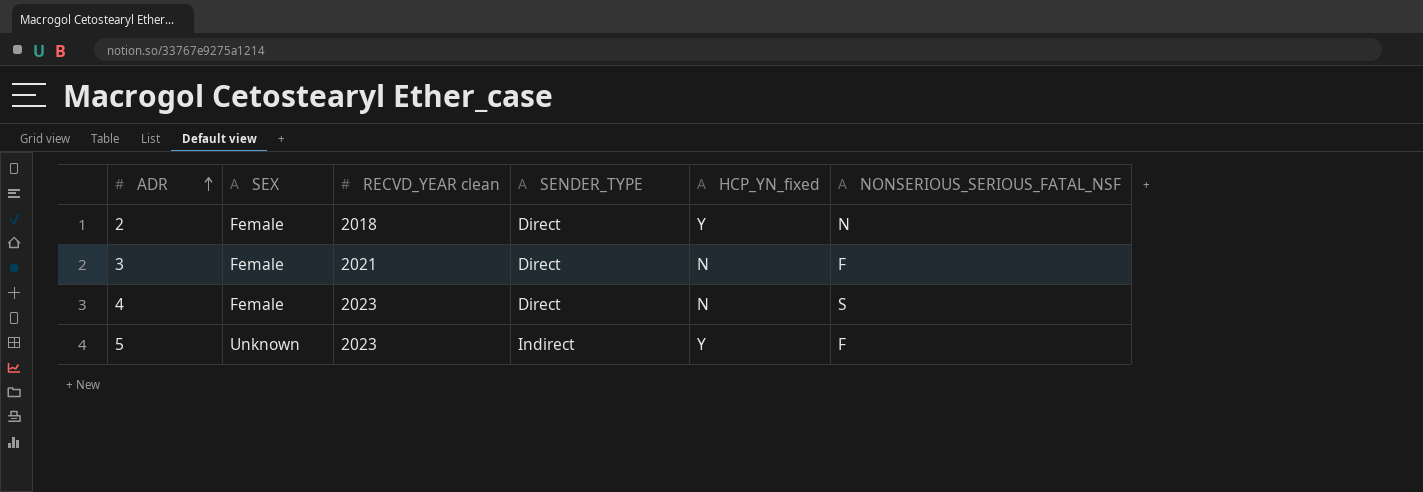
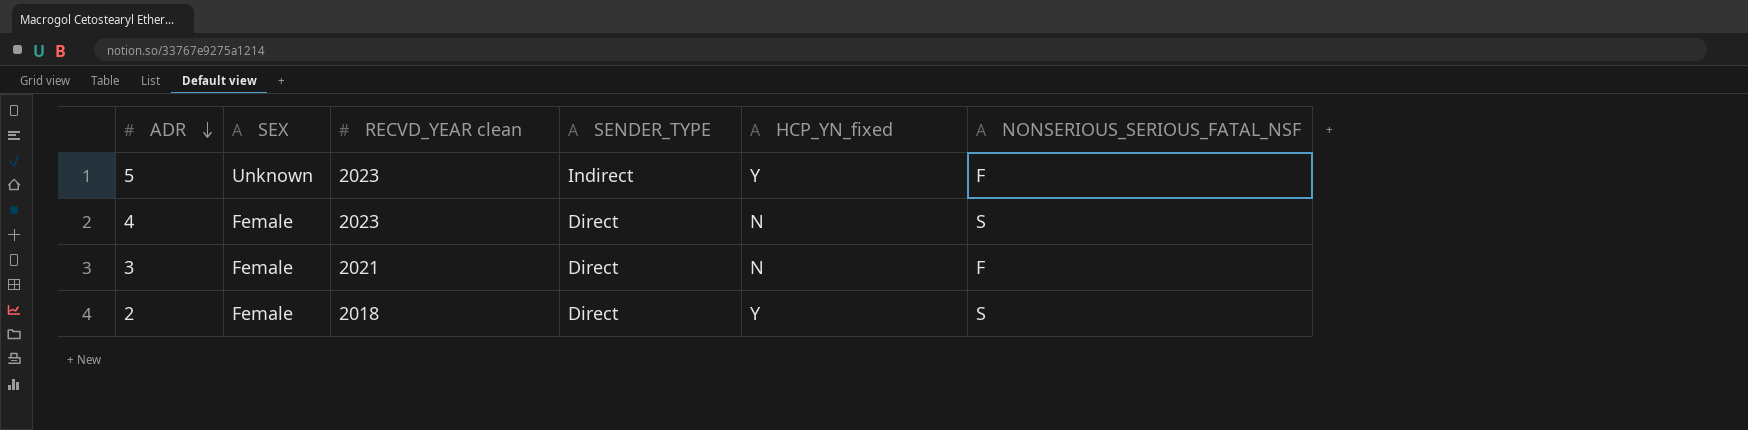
row order: ADR ascending -> ADR descending
2 | NONSERIOUS_SERIOUS_FATAL_NSF: N -> S

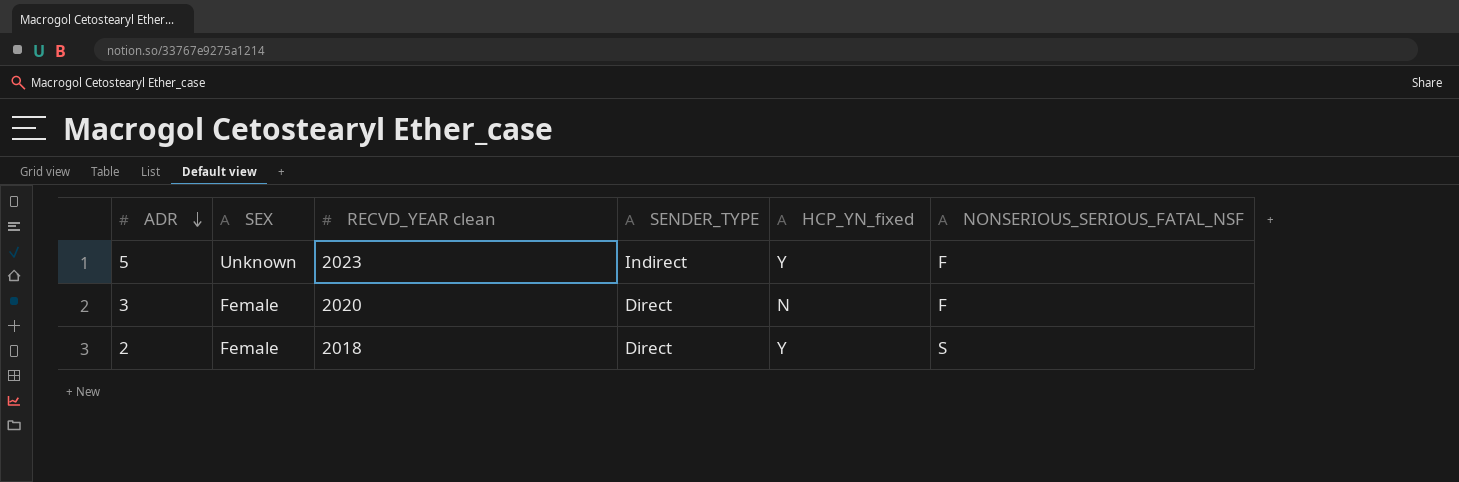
row 4: Female | 2023 | Direct | N | S -> none
3 | RECVD_YEAR clean: 2021 -> 2020

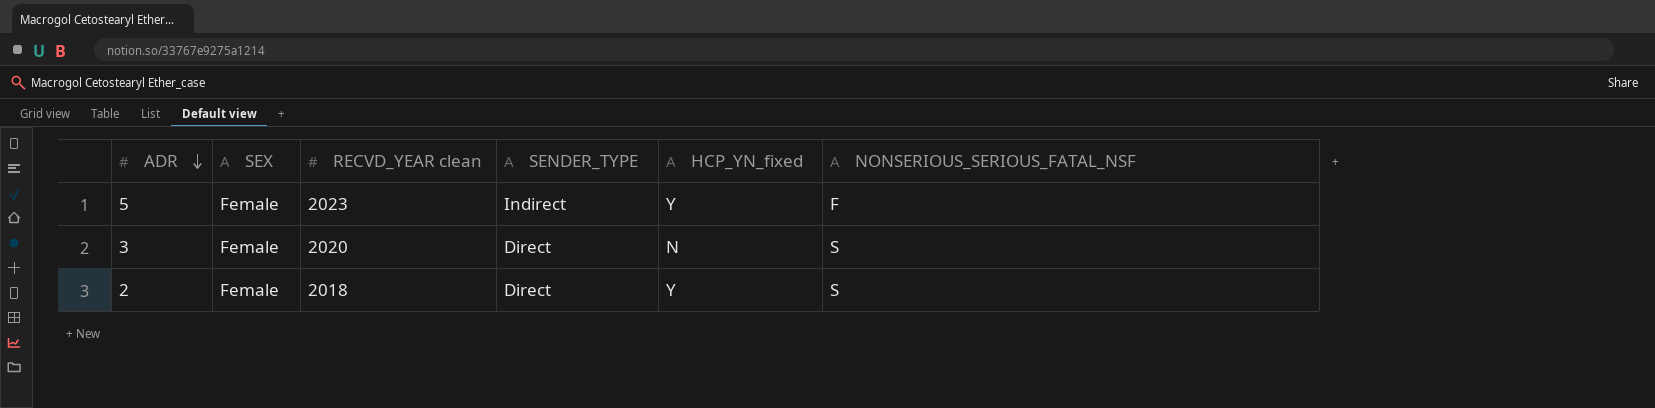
5 | SEX: Unknown -> Female
3 | NONSERIOUS_SERIOUS_FATAL_NSF: F -> S

